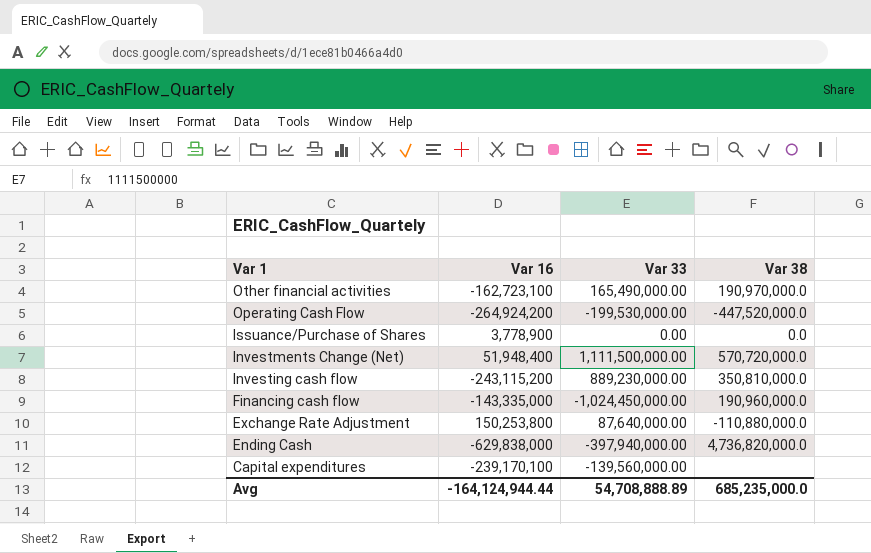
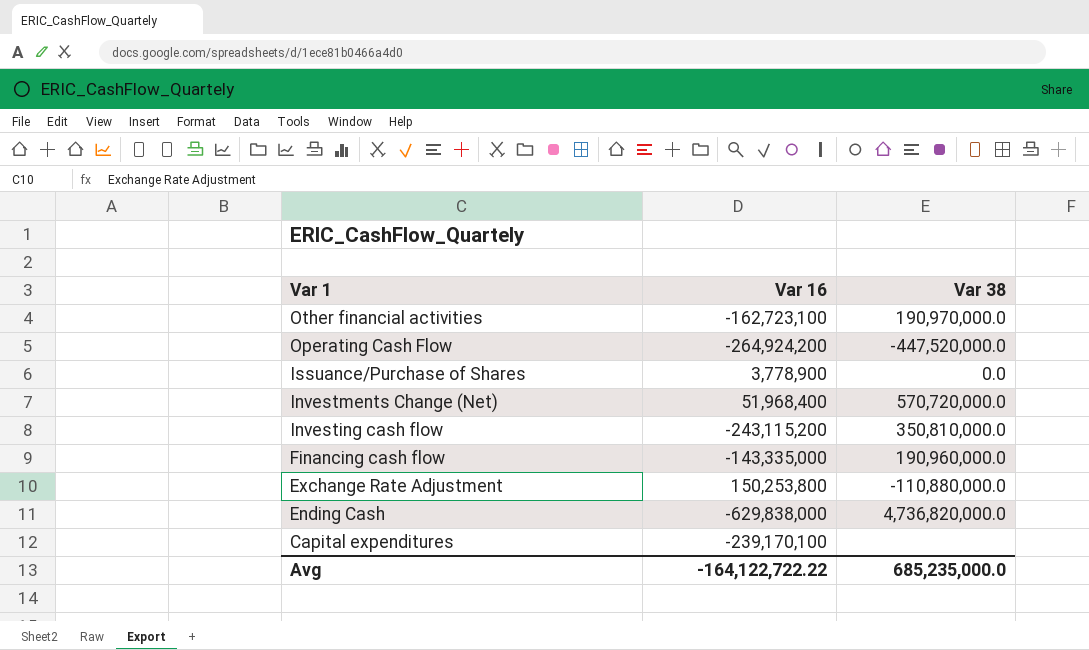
column Var 33 | position: 3 -> none
Investments Change (Net) | Var 16: 51,948,400 -> 51,968,400
Avg | Var 16: -164,124,944.44 -> -164,122,722.22

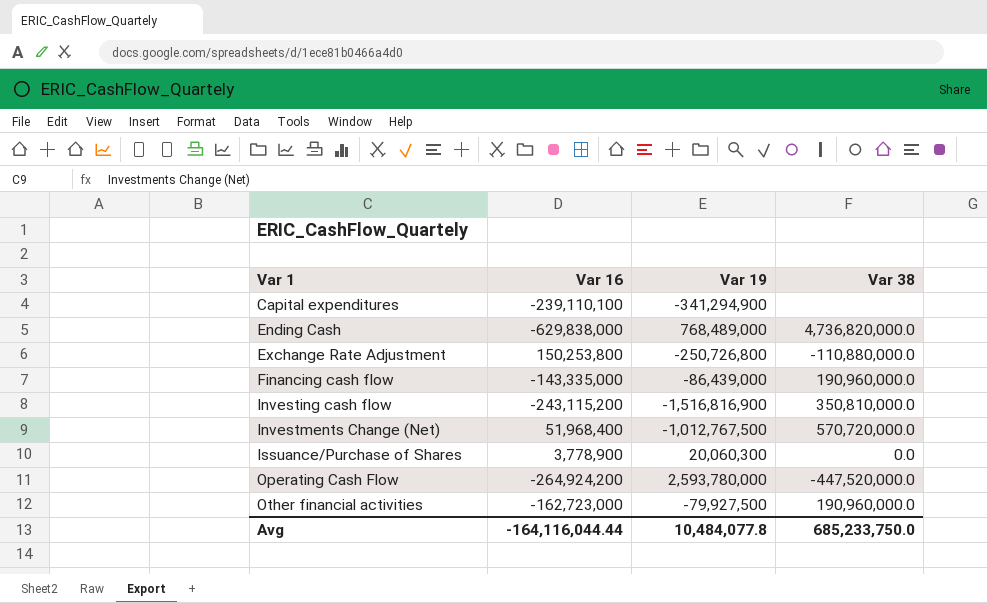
row order: Var 1 descending -> Var 1 ascending
column Var 19 | position: none -> 3
Capital expenditures | Var 16: -239,170,100 -> -239,110,100
Other financial activities | Var 16: -162,723,100 -> -162,723,000
Other financial activities | Var 38: 190,970,000.0 -> 190,960,000.0
Avg | Var 16: -164,122,722.22 -> -164,116,044.44
Avg | Var 38: 685,235,000.0 -> 685,233,750.0

